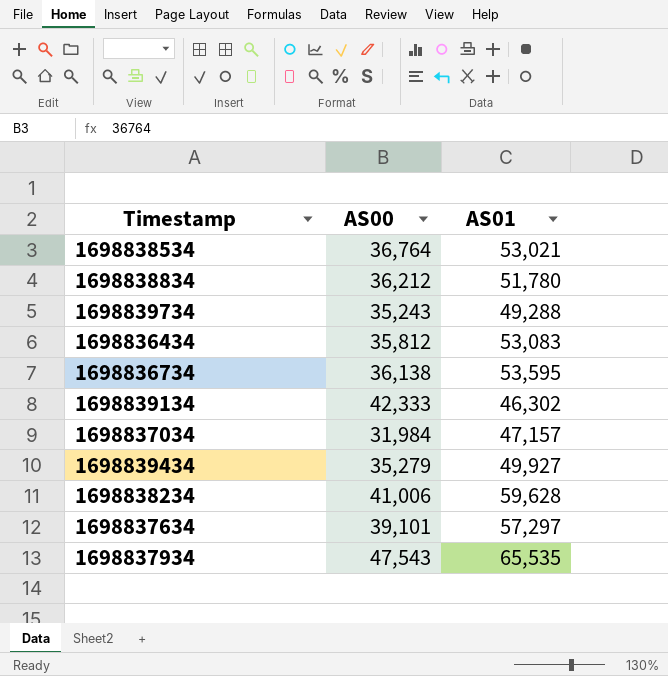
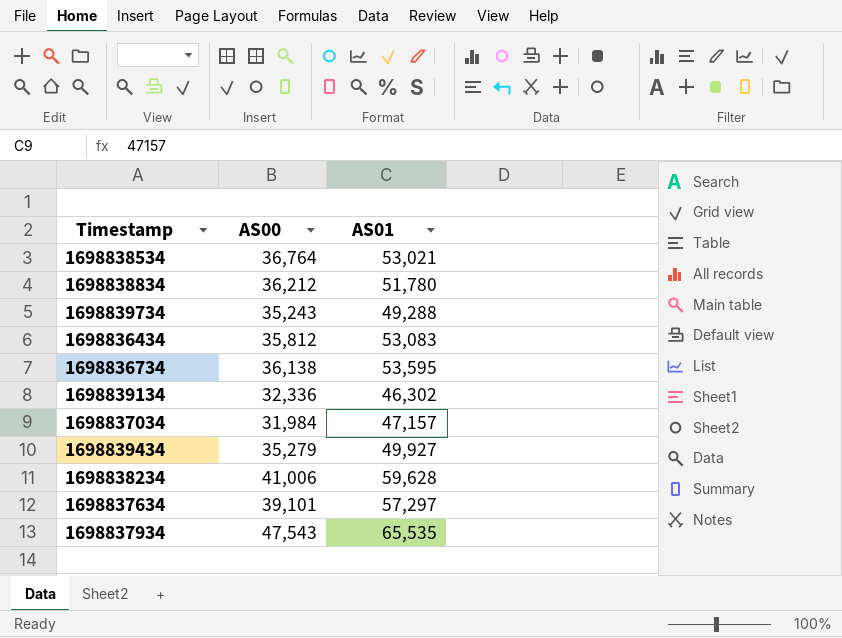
1698839134 | AS00: 42,333 -> 32,336

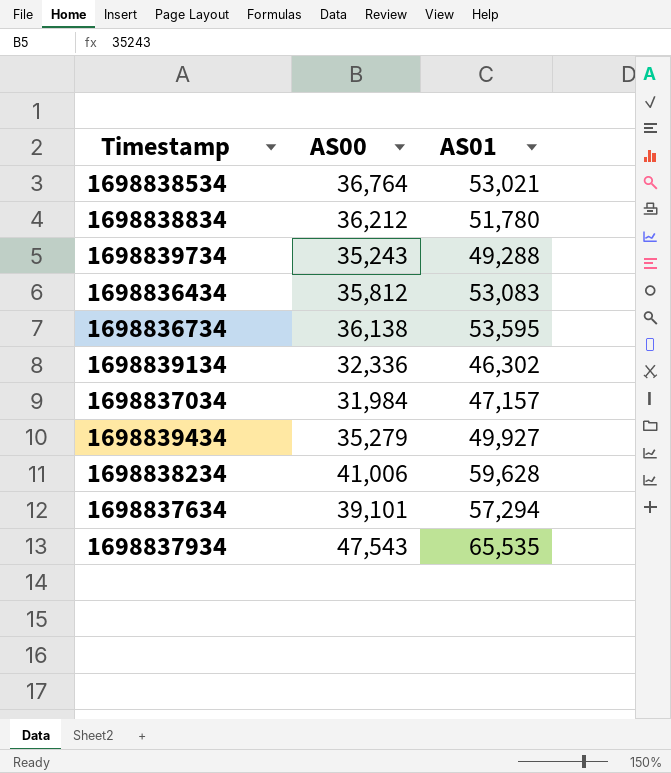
1698837634 | AS01: 57,297 -> 57,294

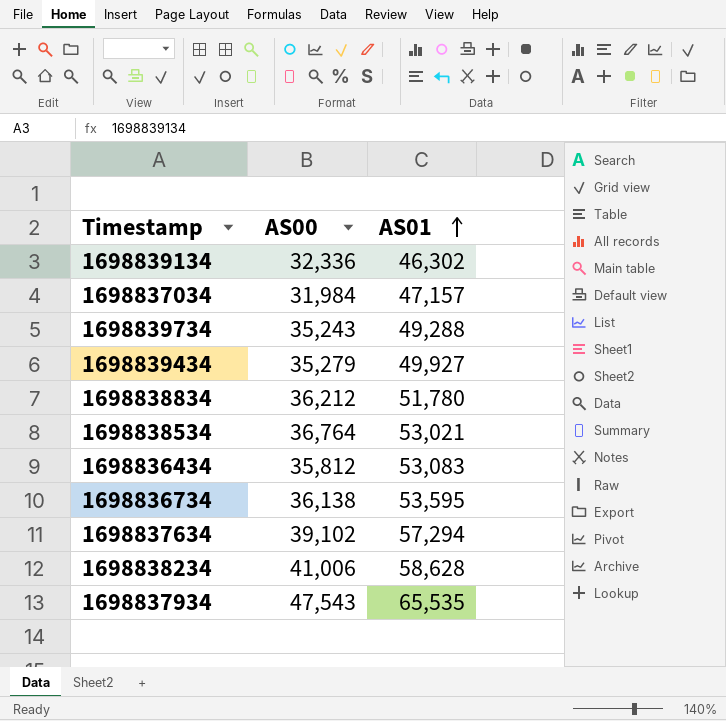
row order: none -> AS01 ascending
1698837634 | AS00: 39,101 -> 39,102
1698838234 | AS01: 59,628 -> 58,628

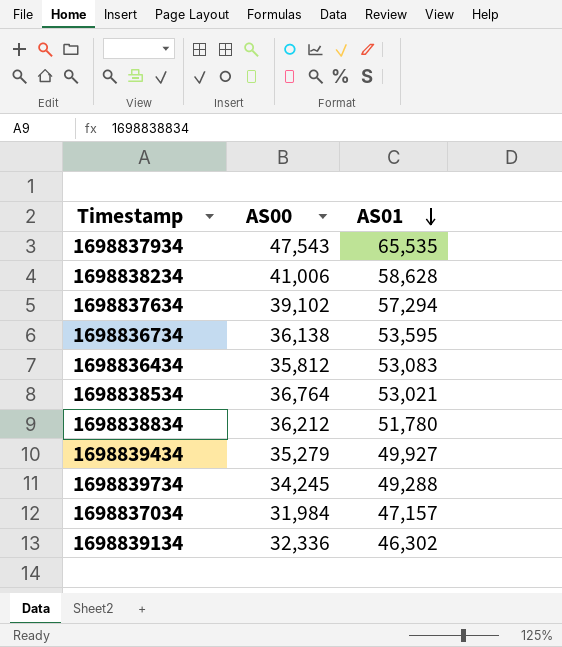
row order: AS01 ascending -> AS01 descending
1698839734 | AS00: 35,243 -> 34,245

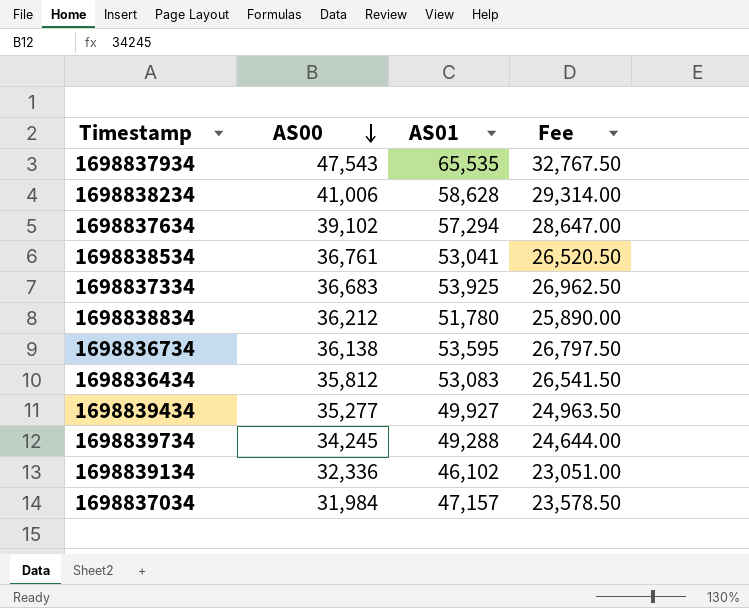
row order: AS01 descending -> AS00 descending
column Fee | formula: none -> [AS01] * 0.5
1698838534 | AS00: 36,764 -> 36,761
1698838534 | AS01: 53,021 -> 53,041
row 1698837334: none -> 36,683 | 53,925 | 26,962.50
1698839434 | AS00: 35,279 -> 35,277
1698839134 | AS01: 46,302 -> 46,102

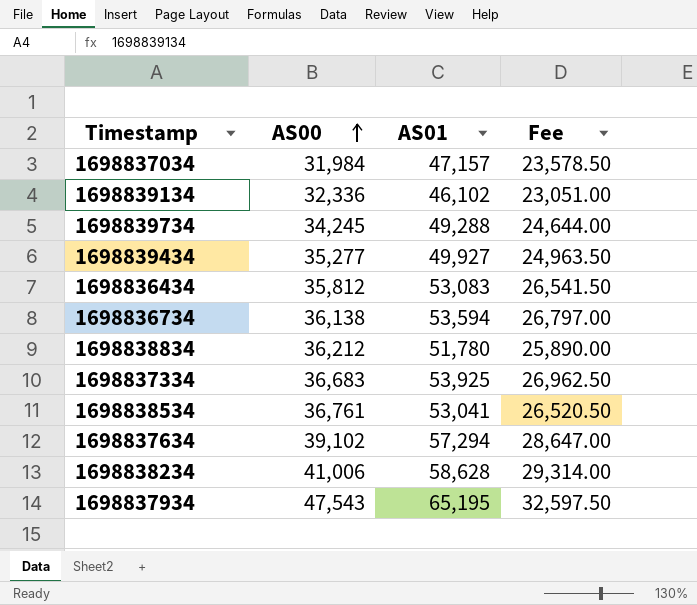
row order: AS00 descending -> AS00 ascending
1698836734 | AS01: 53,595 -> 53,594
1698836734 | Fee: 26,797.50 -> 26,797.00
1698837934 | AS01: 65,535 -> 65,195
1698837934 | Fee: 32,767.50 -> 32,597.50

